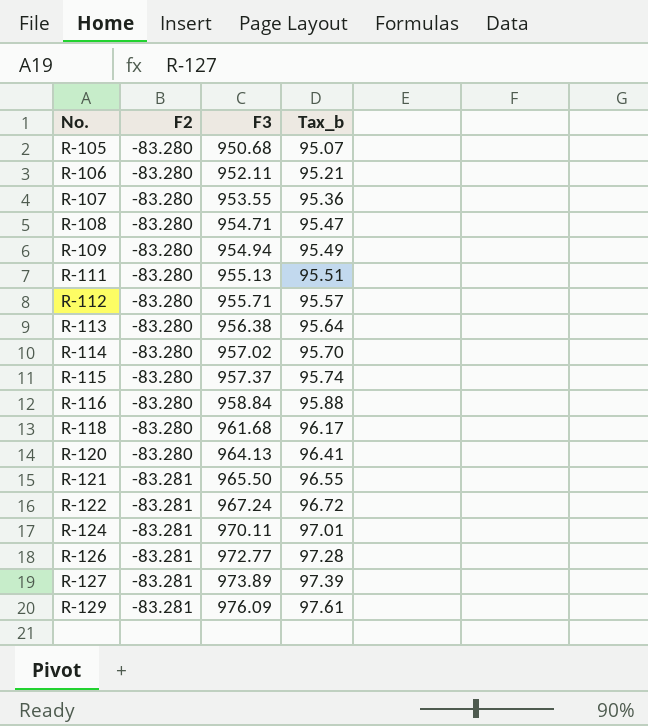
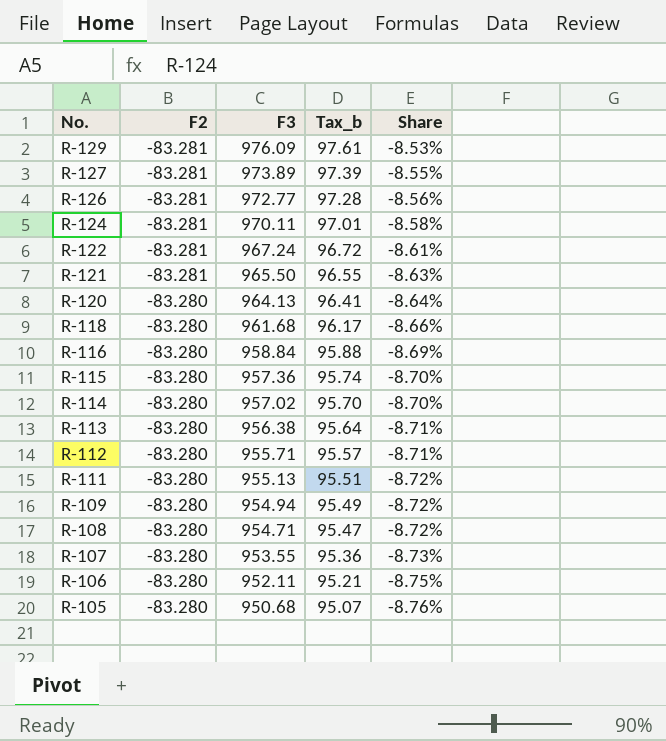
row order: No. ascending -> No. descending
column Share | formula: none -> [F2] / [F3]
R-115 | F3: 957.37 -> 957.36

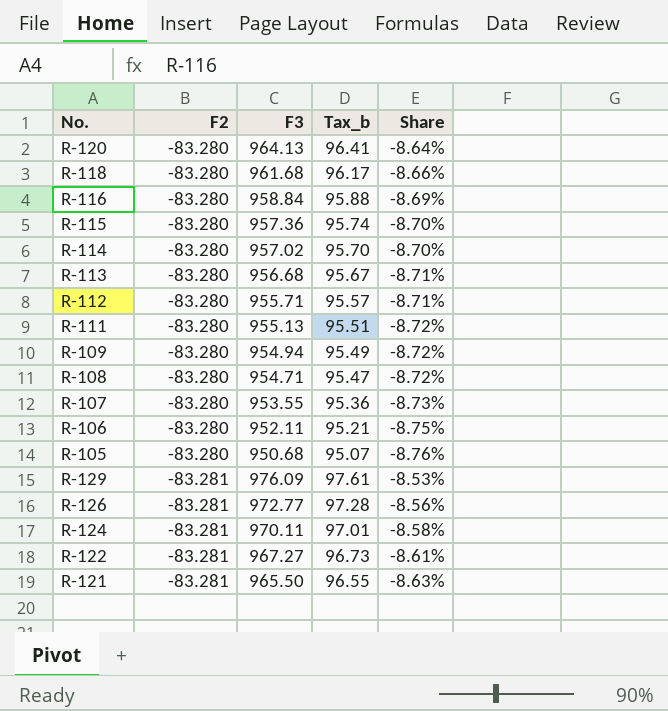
row order: No. descending -> F2 descending
row R-127: -83.281 | 973.89 | 97.39 | -8.55% -> none
R-113 | F3: 956.38 -> 956.68
R-113 | Tax_b: 95.64 -> 95.67
R-122 | F3: 967.24 -> 967.27
R-122 | Tax_b: 96.72 -> 96.73

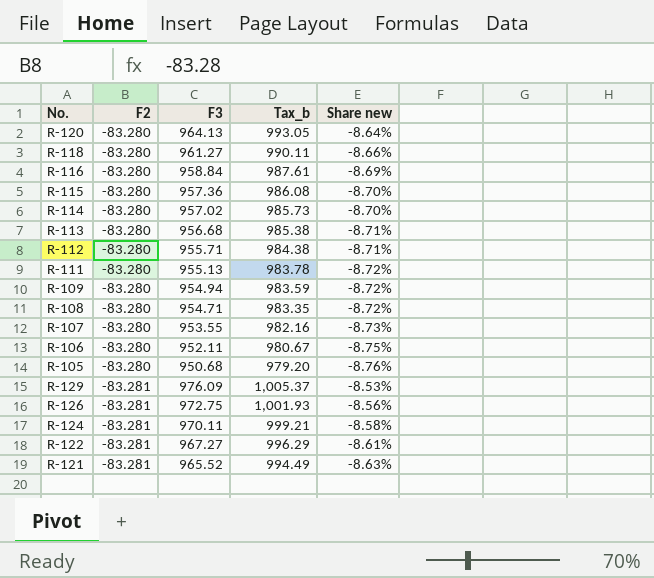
column Tax_b | formula: [F3] * 0.1 -> [F3] * 1.03
column name: Share -> Share new
R-118 | F3: 961.68 -> 961.27
R-126 | F3: 972.77 -> 972.75
R-121 | F3: 965.50 -> 965.52

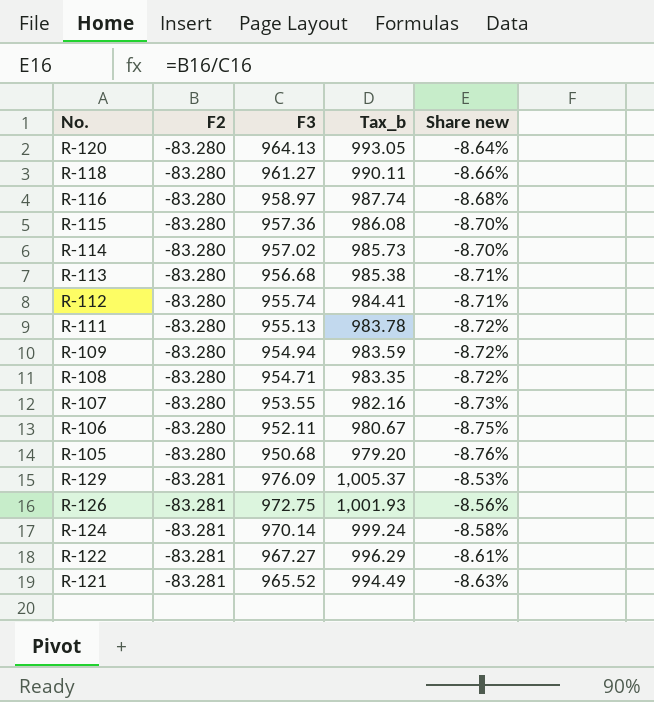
R-116 | F3: 958.84 -> 958.97
R-116 | Tax_b: 987.61 -> 987.74
R-116 | Share new: -8.69% -> -8.68%
R-112 | F3: 955.71 -> 955.74
R-112 | Tax_b: 984.38 -> 984.41
R-124 | F3: 970.11 -> 970.14
R-124 | Tax_b: 999.21 -> 999.24

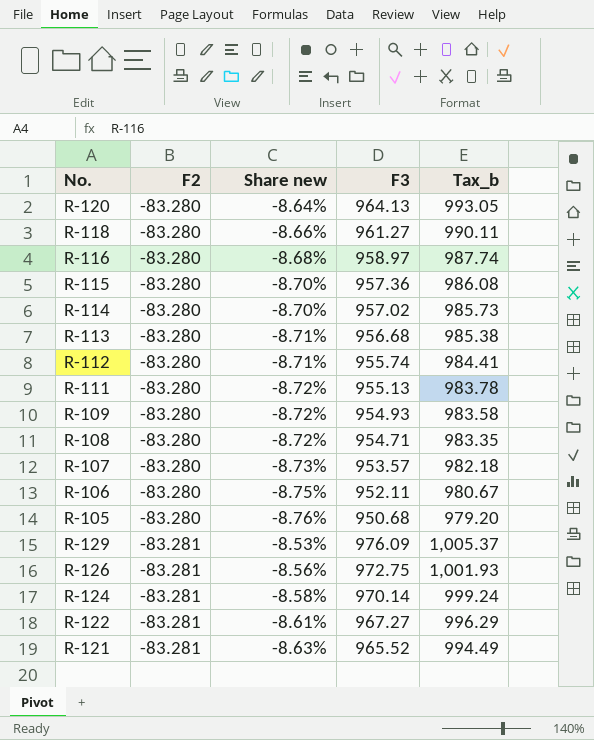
column Share new | position: 5 -> 3
R-109 | F3: 954.94 -> 954.93
R-109 | Tax_b: 983.59 -> 983.58
R-107 | F3: 953.55 -> 953.57
R-107 | Tax_b: 982.16 -> 982.18

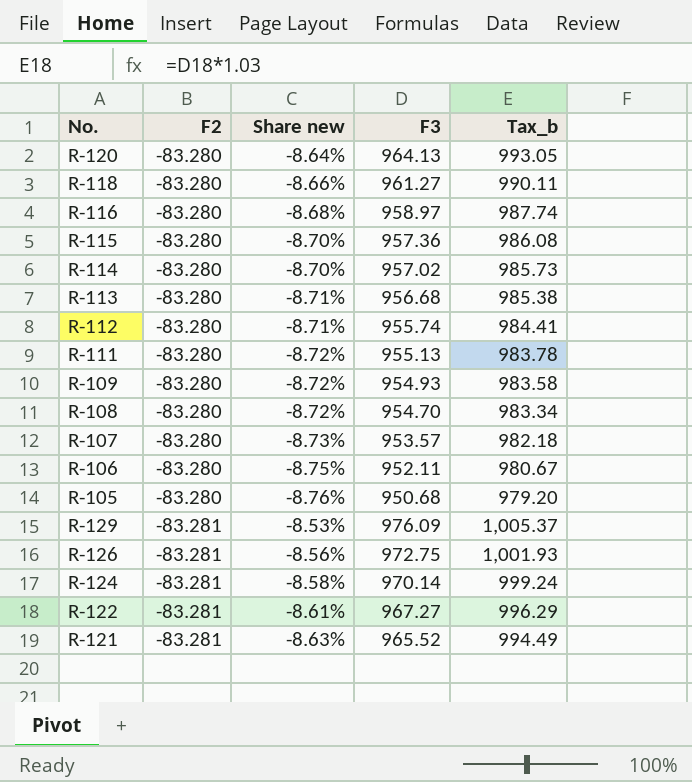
R-108 | F3: 954.71 -> 954.70
R-108 | Tax_b: 983.35 -> 983.34

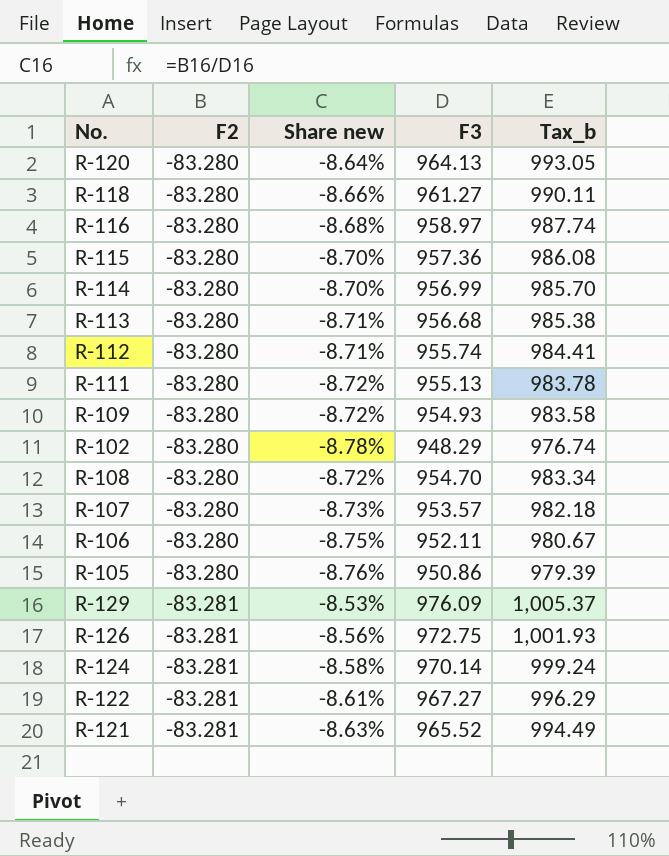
R-114 | F3: 957.02 -> 956.99
R-114 | Tax_b: 985.73 -> 985.70
row R-102: none -> -83.280 | -8.78% | 948.29 | 976.74
R-105 | F3: 950.68 -> 950.86
R-105 | Tax_b: 979.20 -> 979.39

